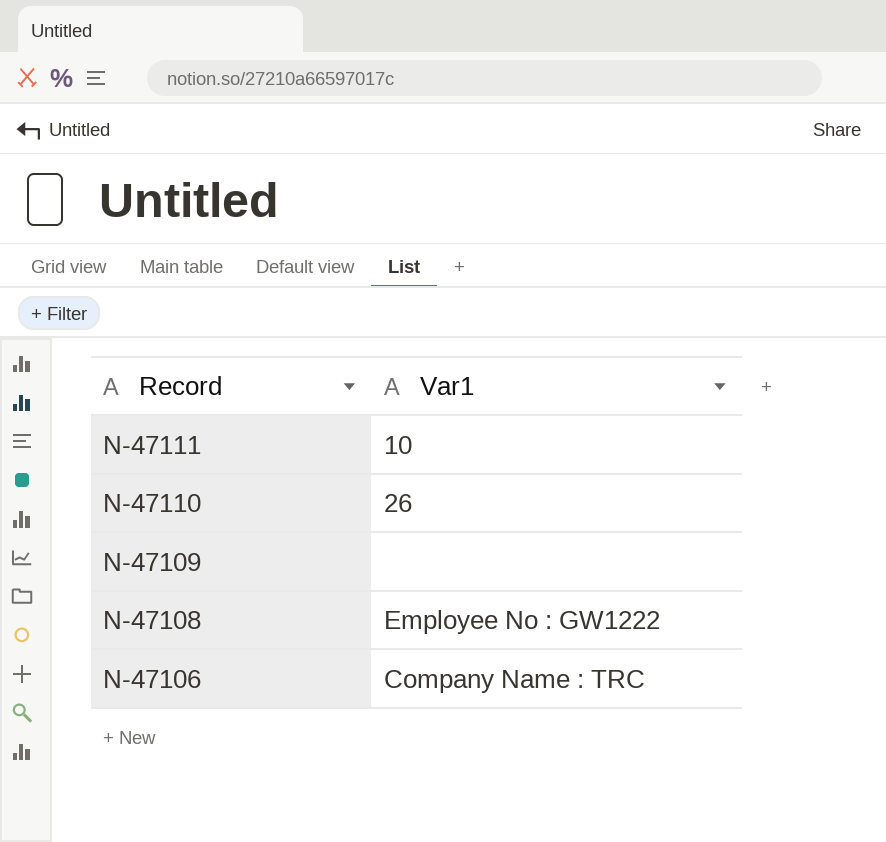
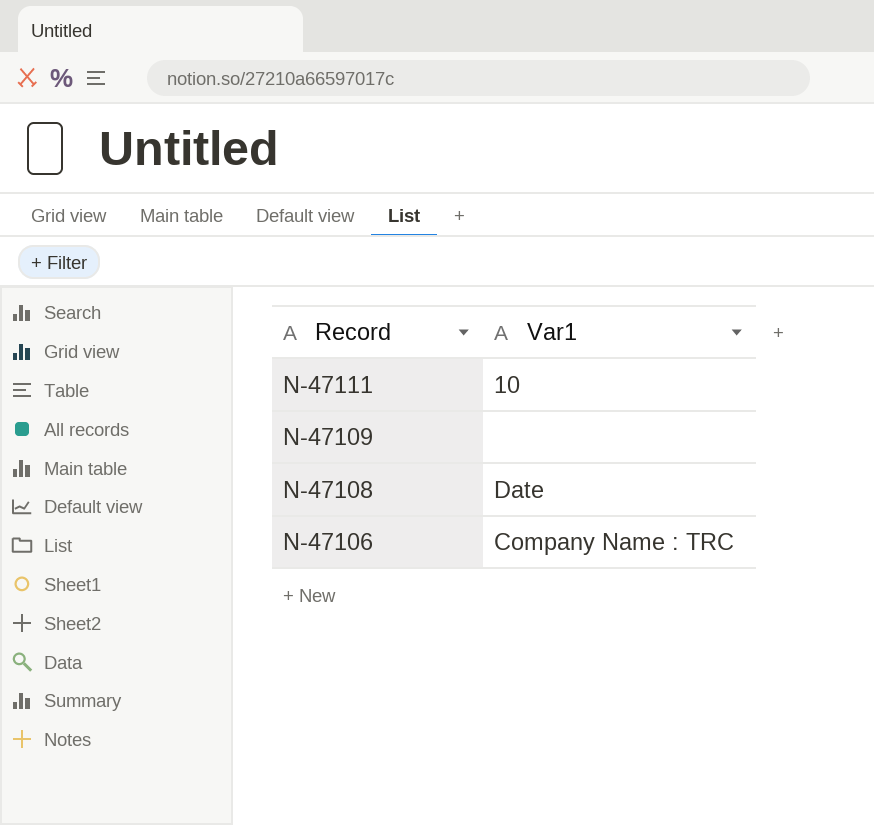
row N-47110: 26 -> none
N-47108 | Var1: Employee No : GW1222 -> Date

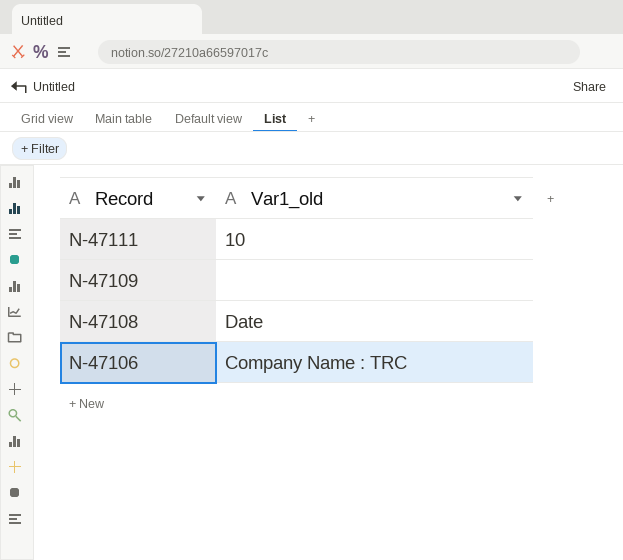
column name: Var1 -> Var1_old

